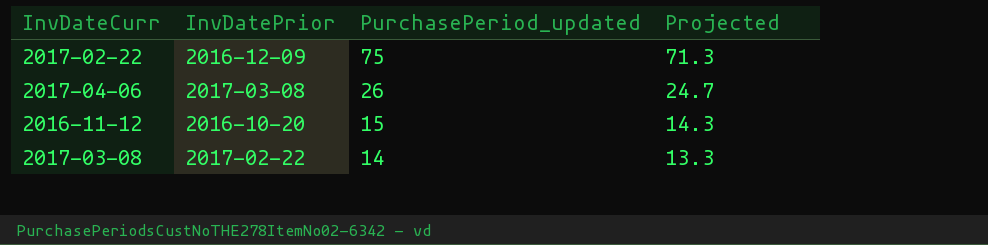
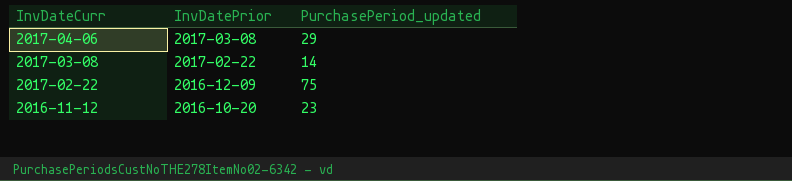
row order: PurchasePeriod_updated descending -> InvDateCurr descending
column Projected | formula: [PurchasePeriod_updated] * 0.95 -> none
2017-04-06 | PurchasePeriod_updated: 26 -> 29
2016-11-12 | PurchasePeriod_updated: 15 -> 23

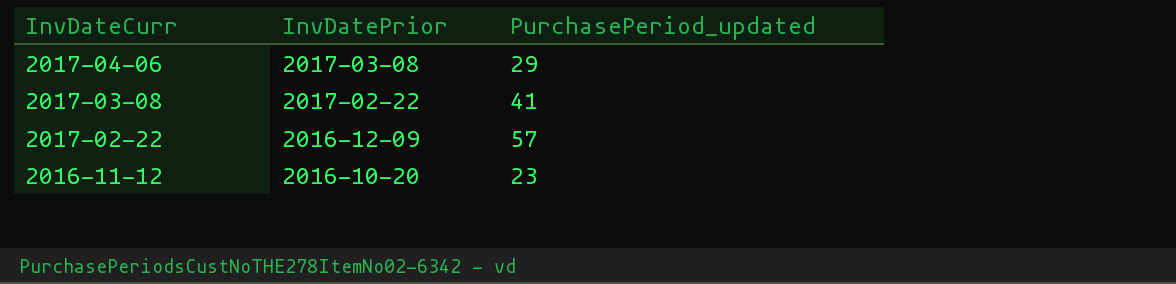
2017-03-08 | PurchasePeriod_updated: 14 -> 41
2017-02-22 | PurchasePeriod_updated: 75 -> 57

